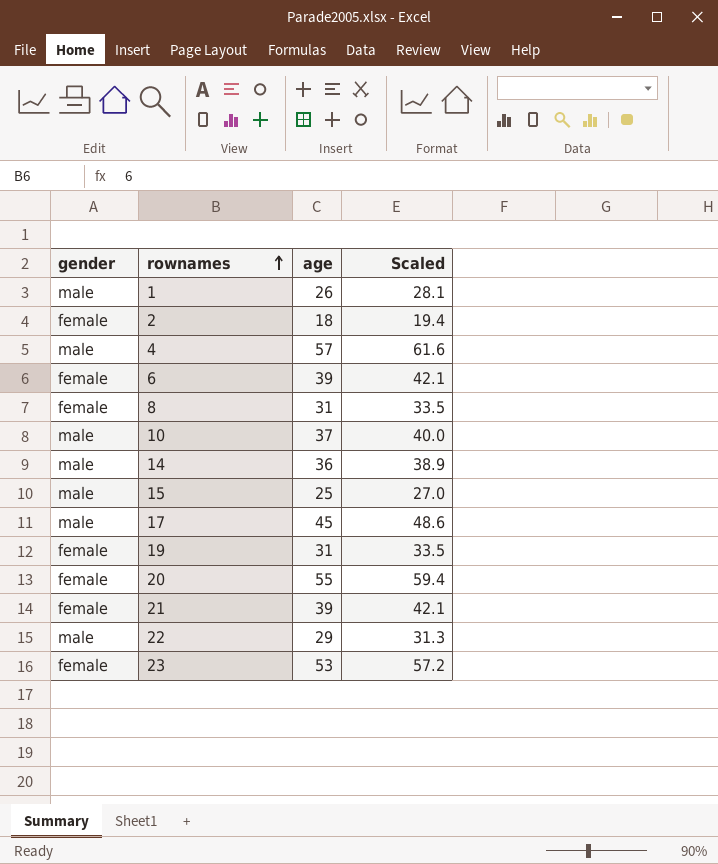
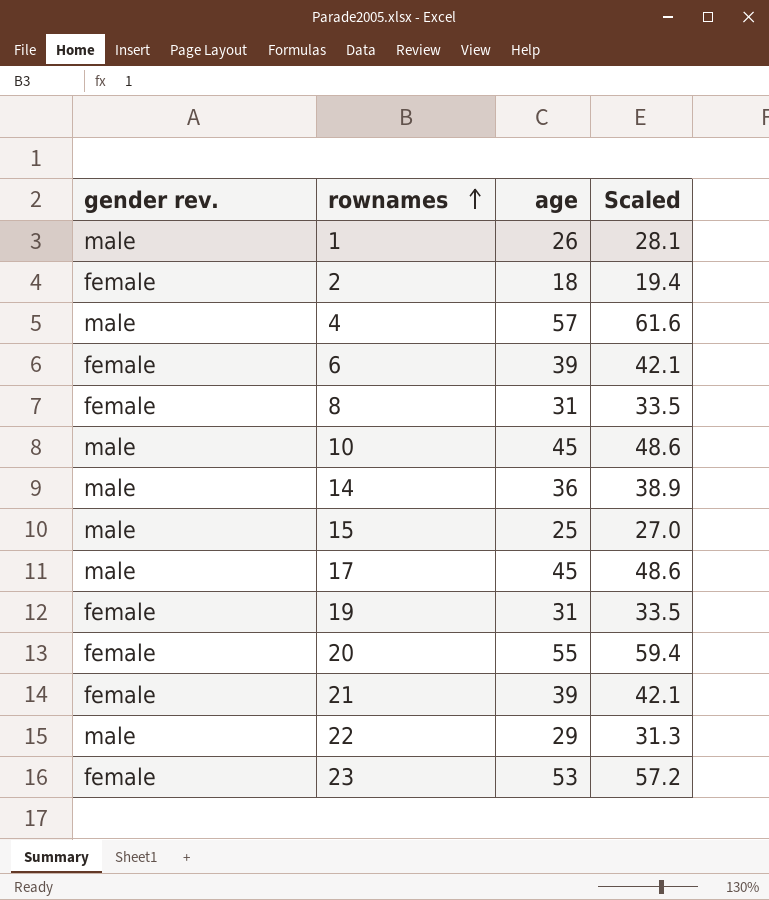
column name: gender -> gender rev.
10 | age: 37 -> 45
10 | Scaled: 40.0 -> 48.6

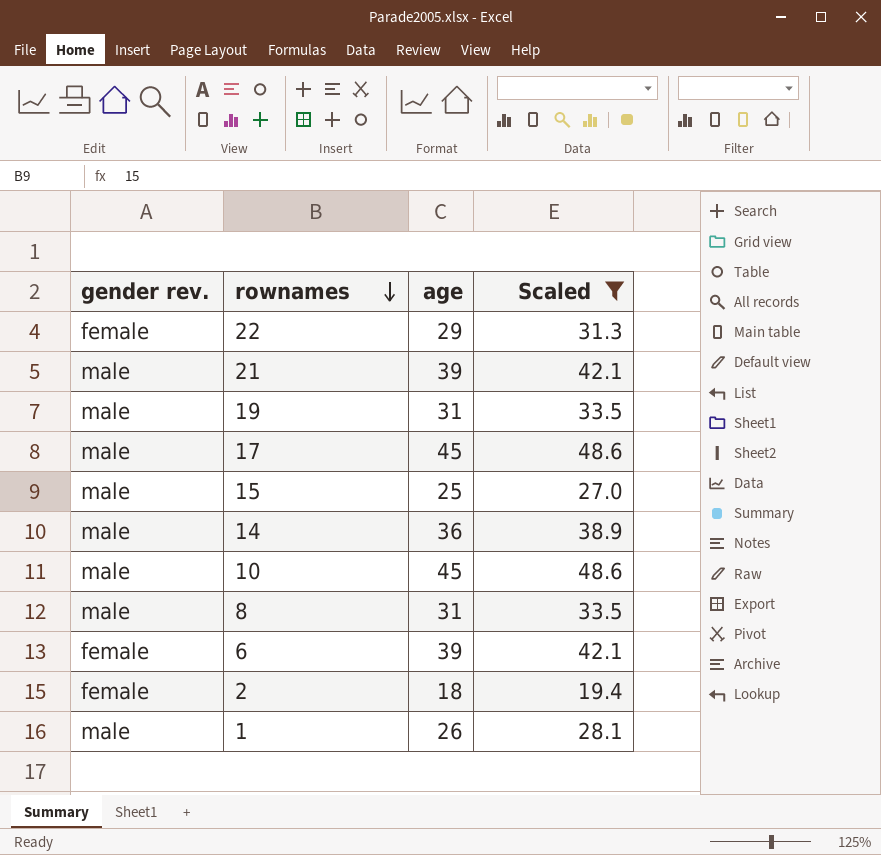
filter: none -> Scaled <= 48.6
row order: rownames ascending -> rownames descending
22 | gender rev.: male -> female
21 | gender rev.: female -> male
19 | gender rev.: female -> male
8 | gender rev.: female -> male

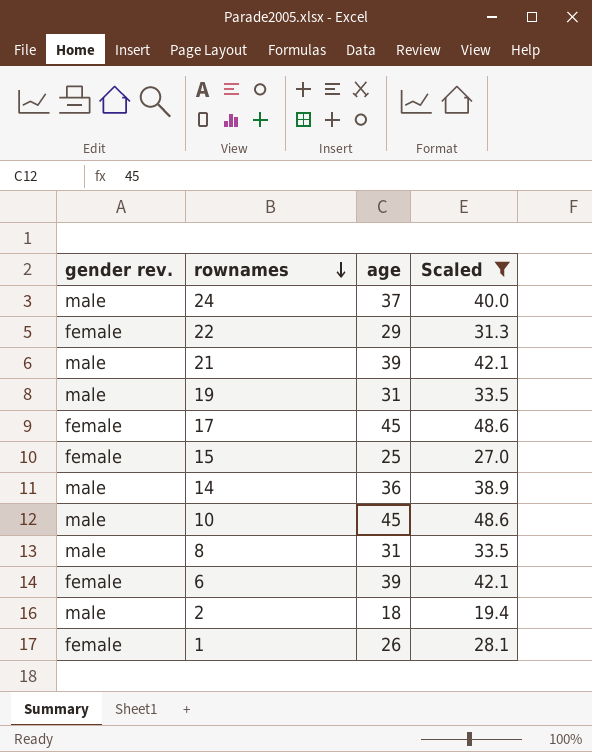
row 24: none -> male | 37 | 40.0
17 | gender rev.: male -> female
15 | gender rev.: male -> female
2 | gender rev.: female -> male
1 | gender rev.: male -> female

